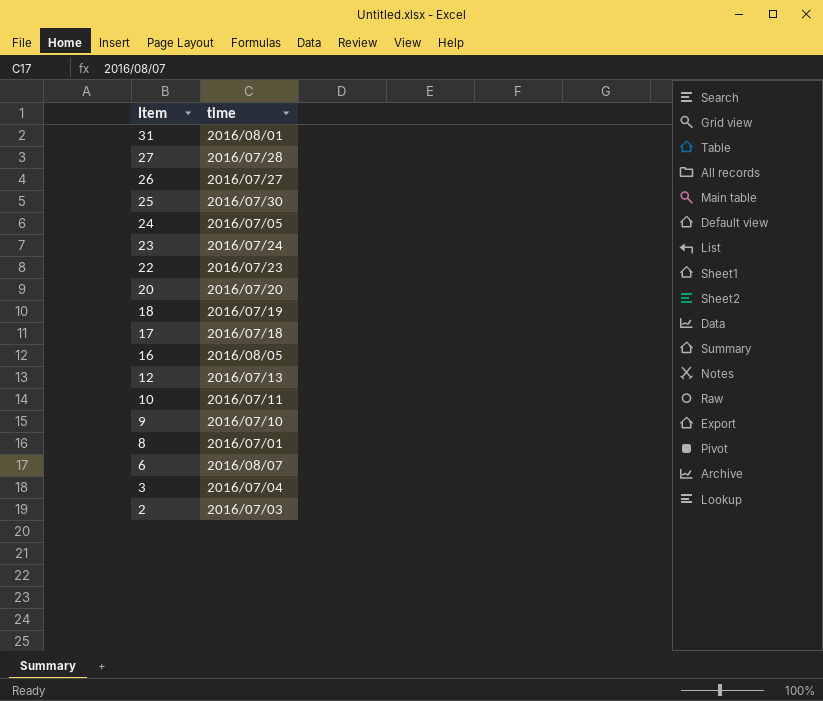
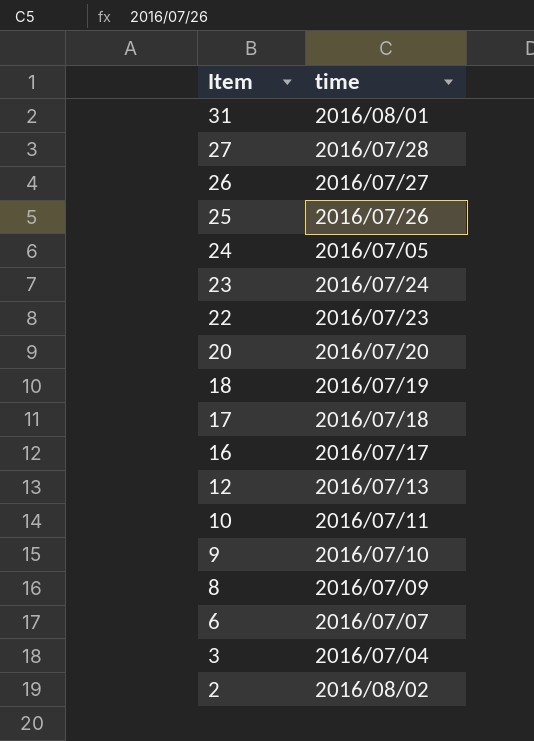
25 | time: 2016/07/30 -> 2016/07/26
16 | time: 2016/08/05 -> 2016/07/17
8 | time: 2016/07/01 -> 2016/07/09
6 | time: 2016/08/07 -> 2016/07/07
2 | time: 2016/07/03 -> 2016/08/02

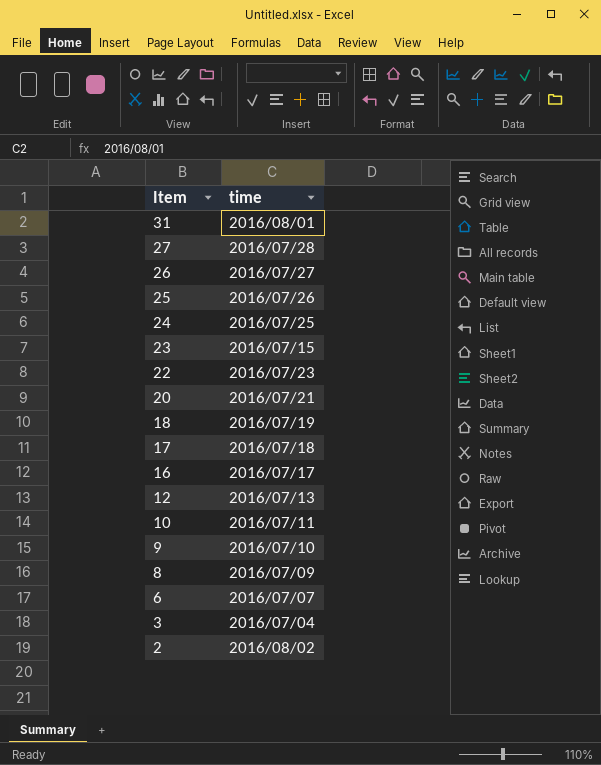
24 | time: 2016/07/05 -> 2016/07/25
23 | time: 2016/07/24 -> 2016/07/15
20 | time: 2016/07/20 -> 2016/07/21

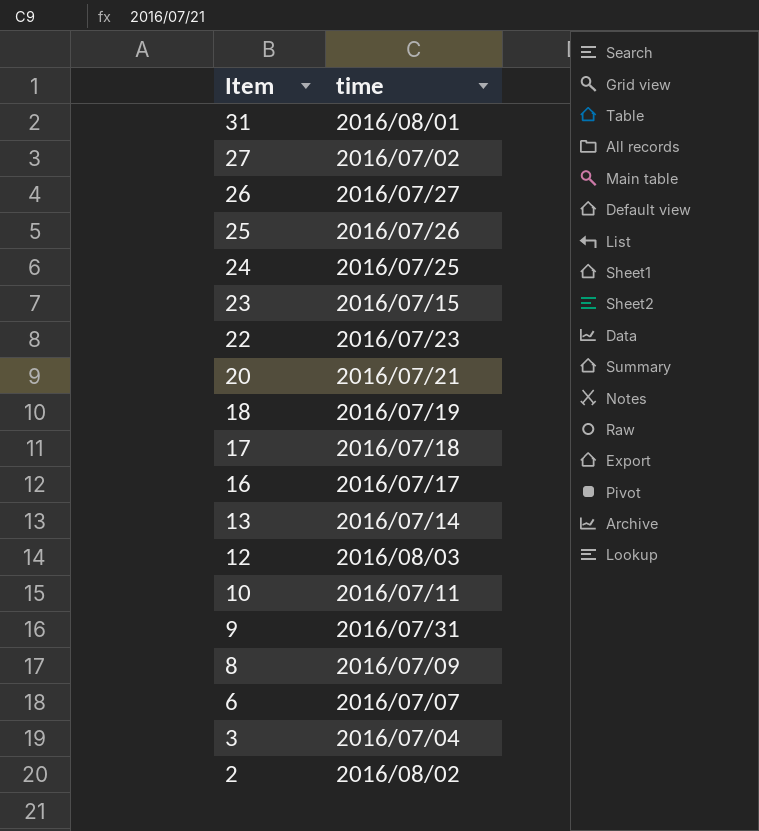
27 | time: 2016/07/28 -> 2016/07/02
row 13: none -> 2016/07/14
12 | time: 2016/07/13 -> 2016/08/03
9 | time: 2016/07/10 -> 2016/07/31

